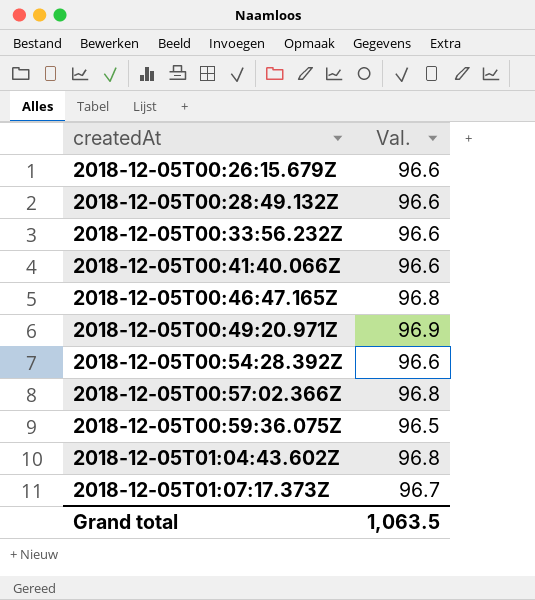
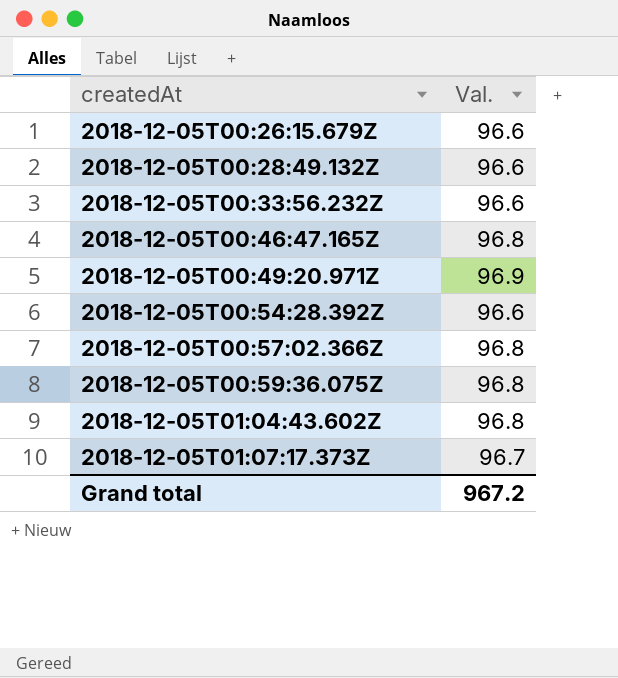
row 2018-12-05T00:41:40.066Z: 96.6 -> none
2018-12-05T00:59:36.075Z | Val.: 96.5 -> 96.8
Grand total | Val.: 1,063.5 -> 967.2

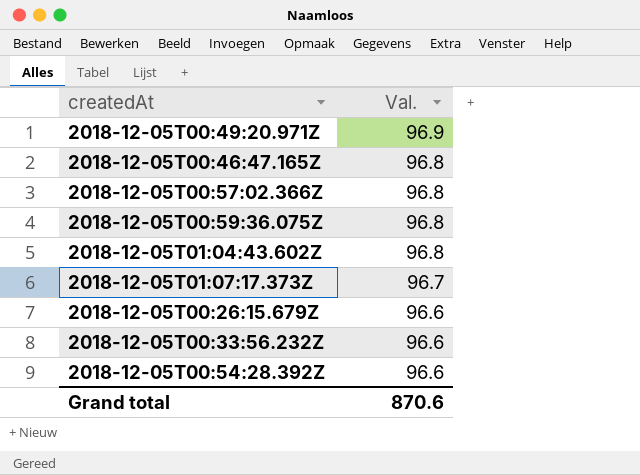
row order: createdAt ascending -> Val. descending
row 2018-12-05T00:28:49.132Z: 96.6 -> none
Grand total | Val.: 967.2 -> 870.6

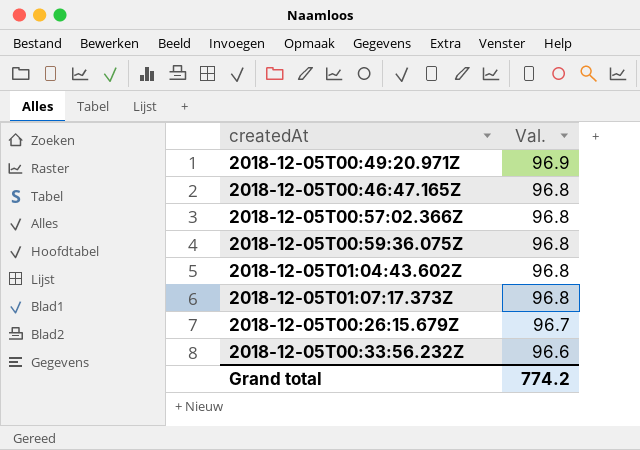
row 2018-12-05T00:54:28.392Z: 96.6 -> none
2018-12-05T01:07:17.373Z | Val.: 96.7 -> 96.8
2018-12-05T00:26:15.679Z | Val.: 96.6 -> 96.7
Grand total | Val.: 870.6 -> 774.2

